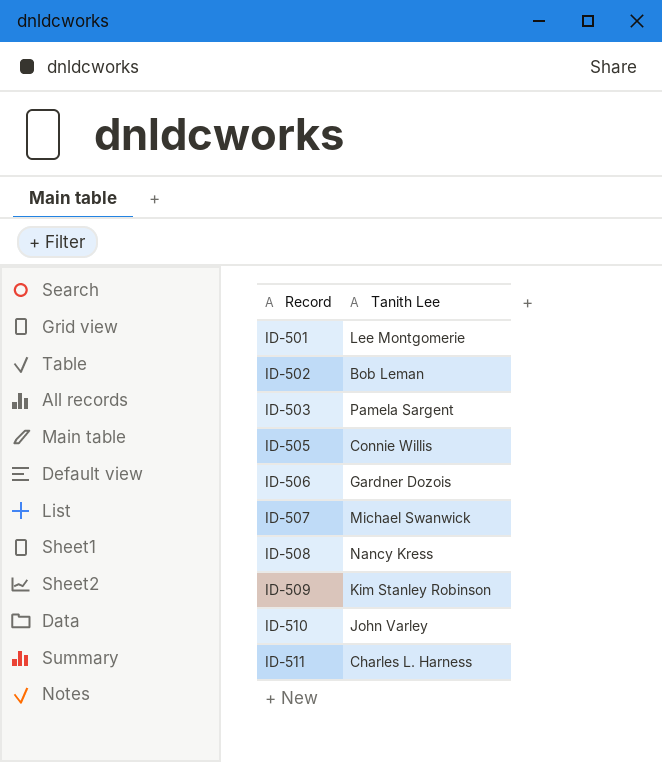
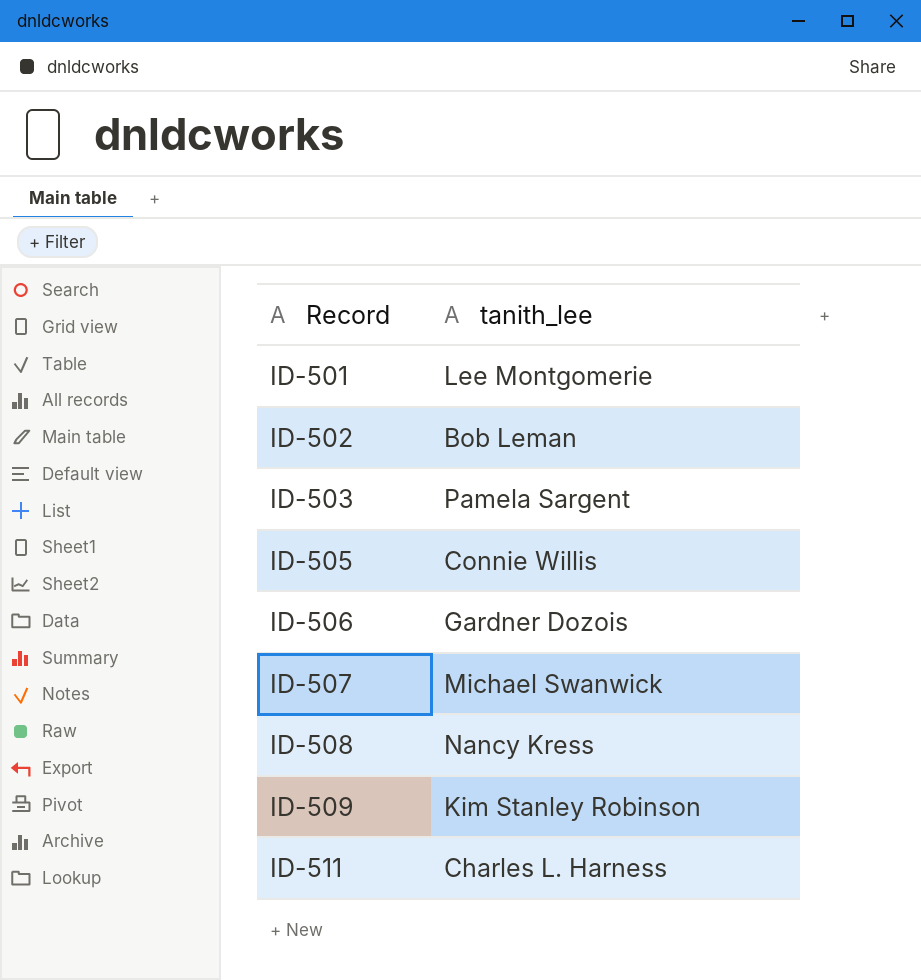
column name: Tanith Lee -> tanith_lee
row ID-510: John Varley -> none

